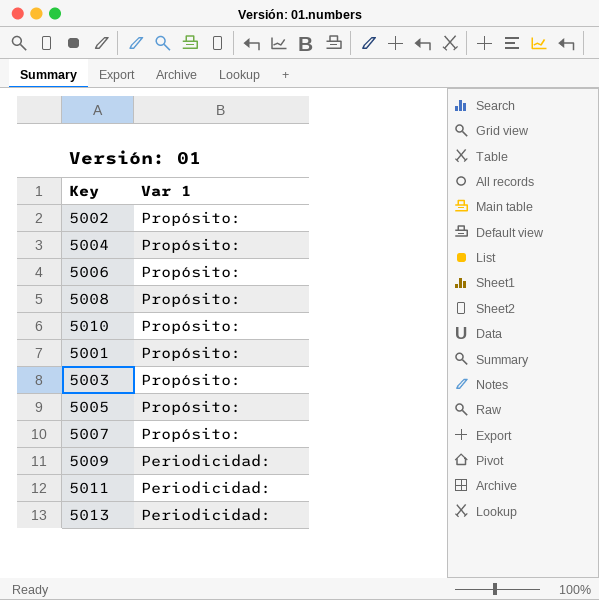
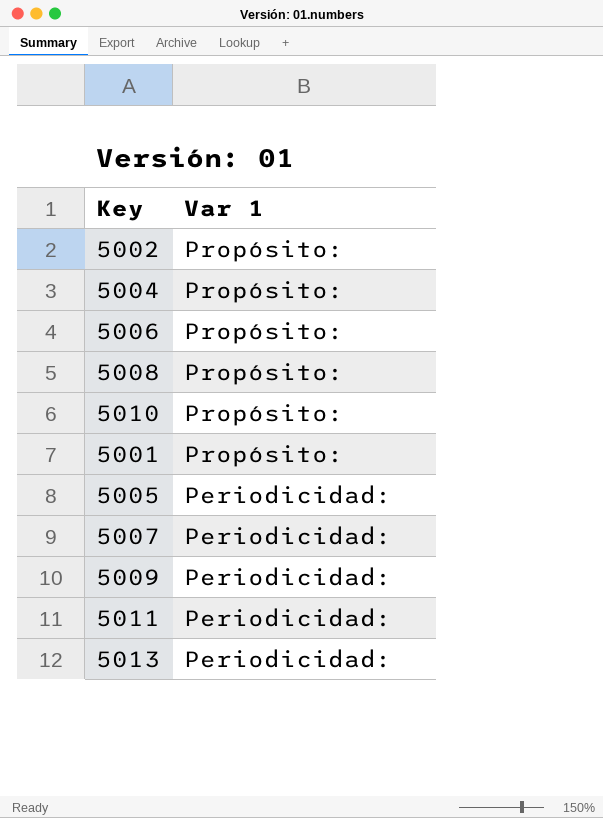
row 5003: Propósito: -> none
5005 | Var 1: Propósito: -> Periodicidad:
5007 | Var 1: Propósito: -> Periodicidad:

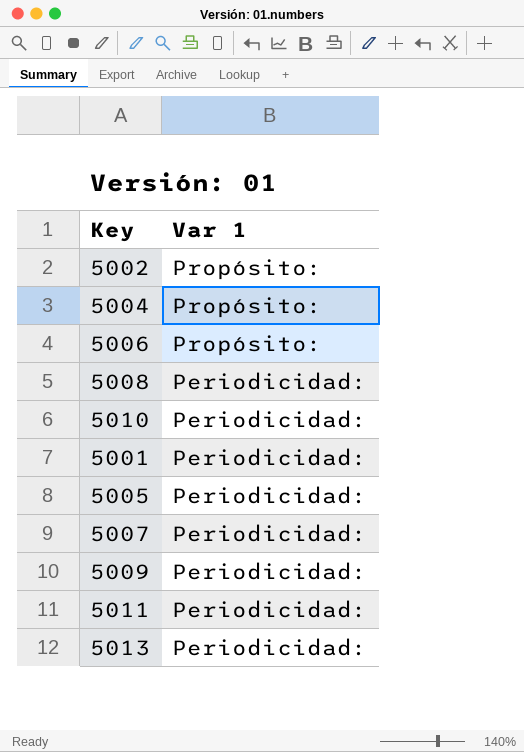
5008 | Var 1: Propósito: -> Periodicidad:
5010 | Var 1: Propósito: -> Periodicidad:
5001 | Var 1: Propósito: -> Periodicidad:

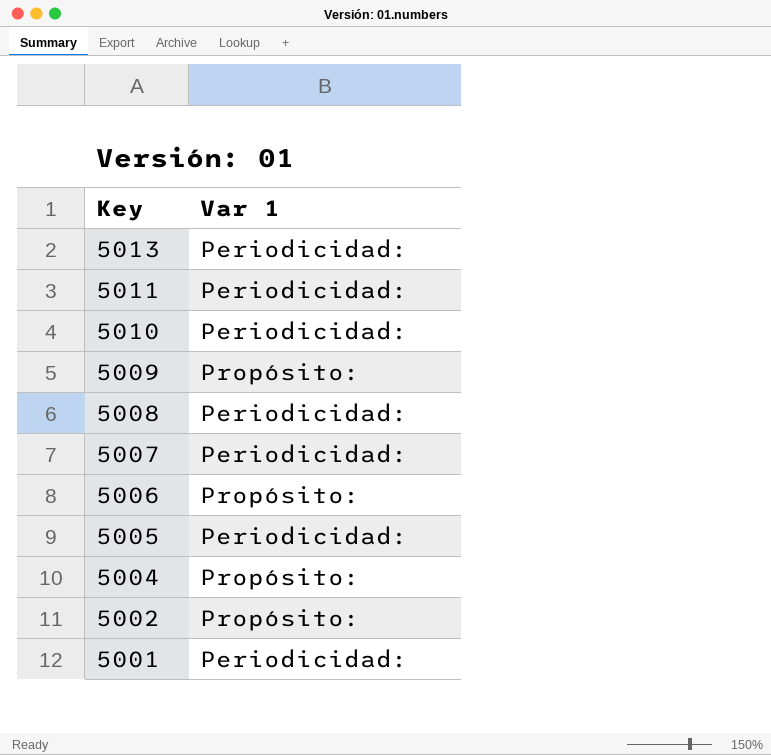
row order: Var 1 descending -> Key descending
5009 | Var 1: Periodicidad: -> Propósito:

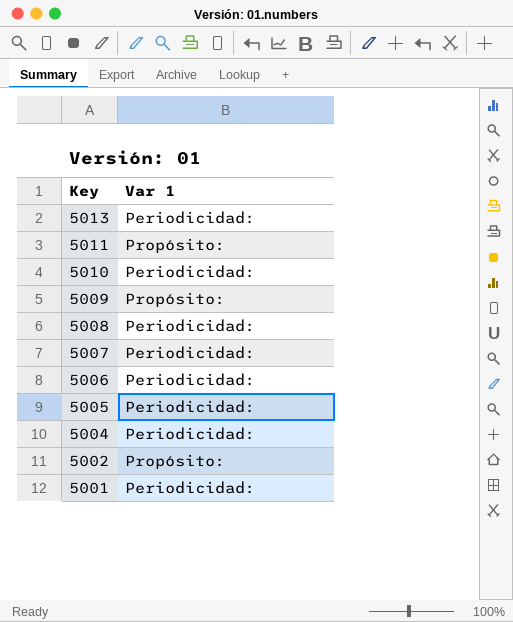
5011 | Var 1: Periodicidad: -> Propósito:
5006 | Var 1: Propósito: -> Periodicidad:
5004 | Var 1: Propósito: -> Periodicidad:

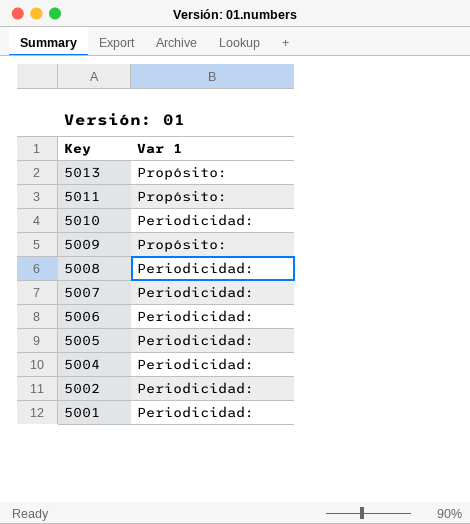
5013 | Var 1: Periodicidad: -> Propósito:
5002 | Var 1: Propósito: -> Periodicidad:

